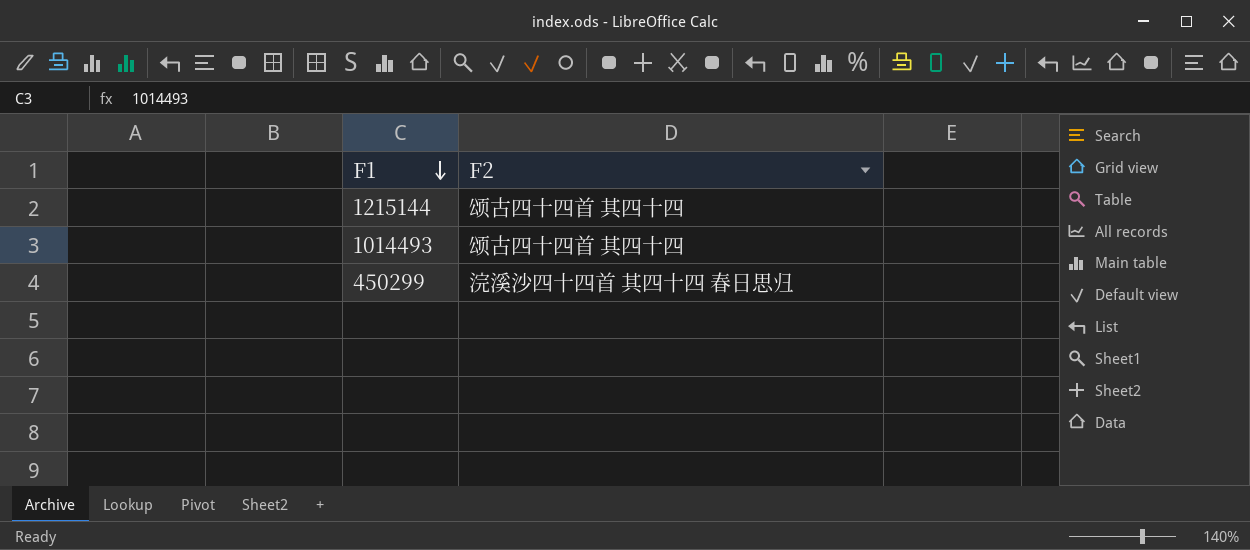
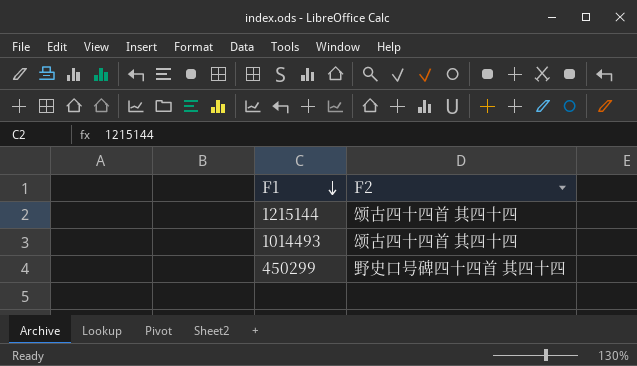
450299 | F2: 浣溪沙四十四首 其四十四 春日思归 -> 野史口号碑四十四首 其四十四

